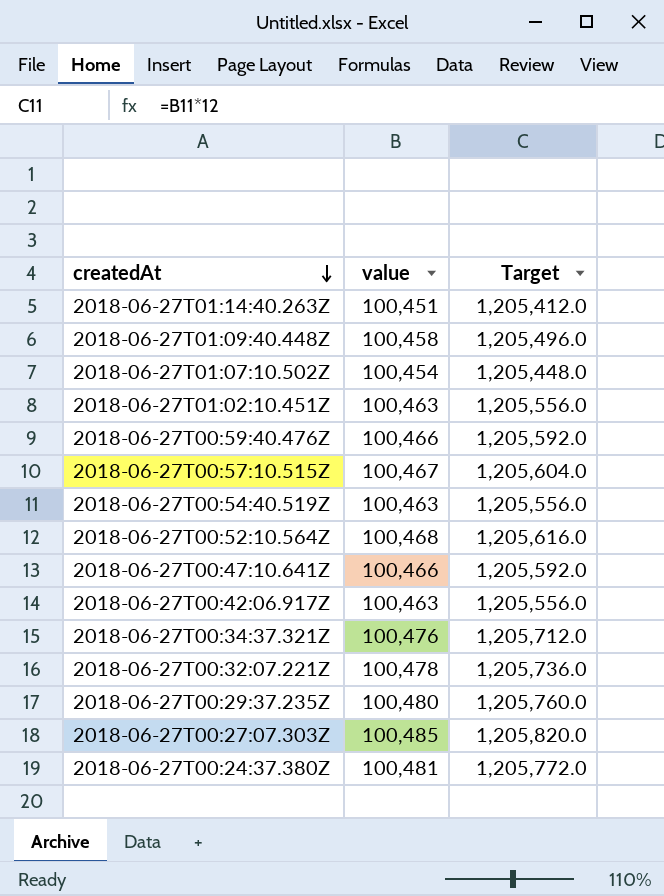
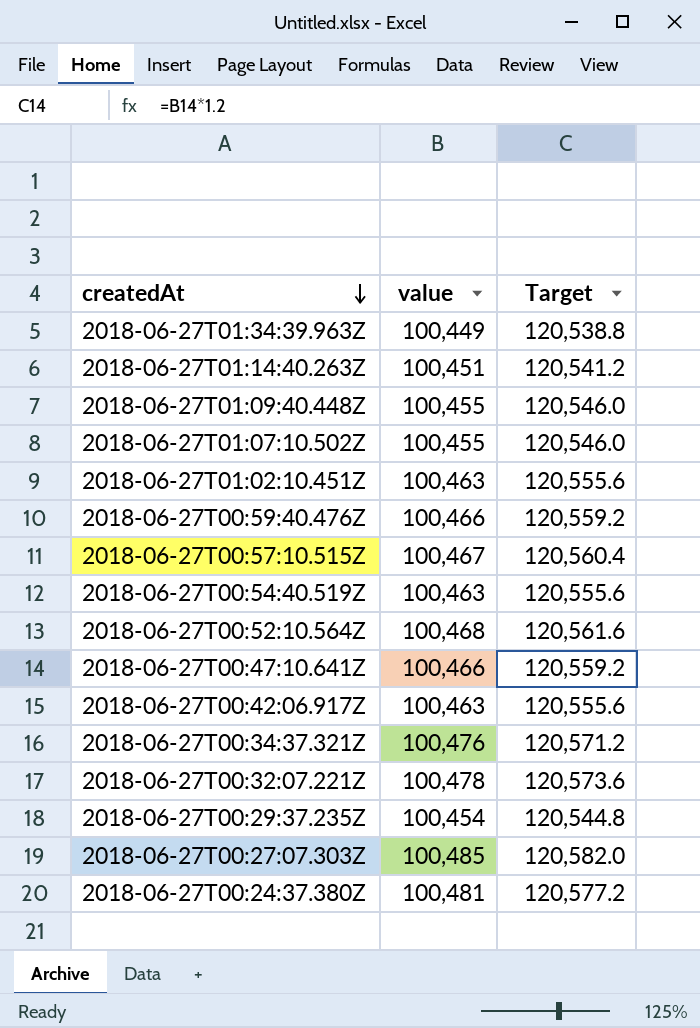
column Target | formula: [value] * 12 -> [value] * 1.2
row 2018-06-27T01:34:39.963Z: none -> 100,449 | 120,538.8
2018-06-27T01:09:40.448Z | value: 100,458 -> 100,455
2018-06-27T01:07:10.502Z | value: 100,454 -> 100,455
2018-06-27T00:29:37.235Z | value: 100,480 -> 100,454

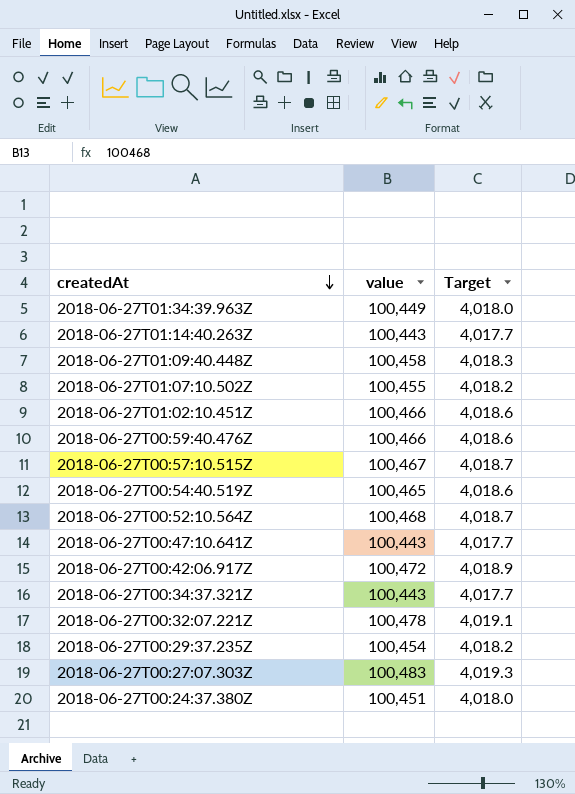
column Target | formula: [value] * 1.2 -> [value] * 0.04
2018-06-27T01:14:40.263Z | value: 100,451 -> 100,443
2018-06-27T01:09:40.448Z | value: 100,455 -> 100,458
2018-06-27T01:02:10.451Z | value: 100,463 -> 100,466
2018-06-27T00:54:40.519Z | value: 100,463 -> 100,465
2018-06-27T00:47:10.641Z | value: 100,466 -> 100,443
2018-06-27T00:42:06.917Z | value: 100,463 -> 100,472
2018-06-27T00:34:37.321Z | value: 100,476 -> 100,443
2018-06-27T00:27:07.303Z | value: 100,485 -> 100,483
2018-06-27T00:24:37.380Z | value: 100,481 -> 100,451

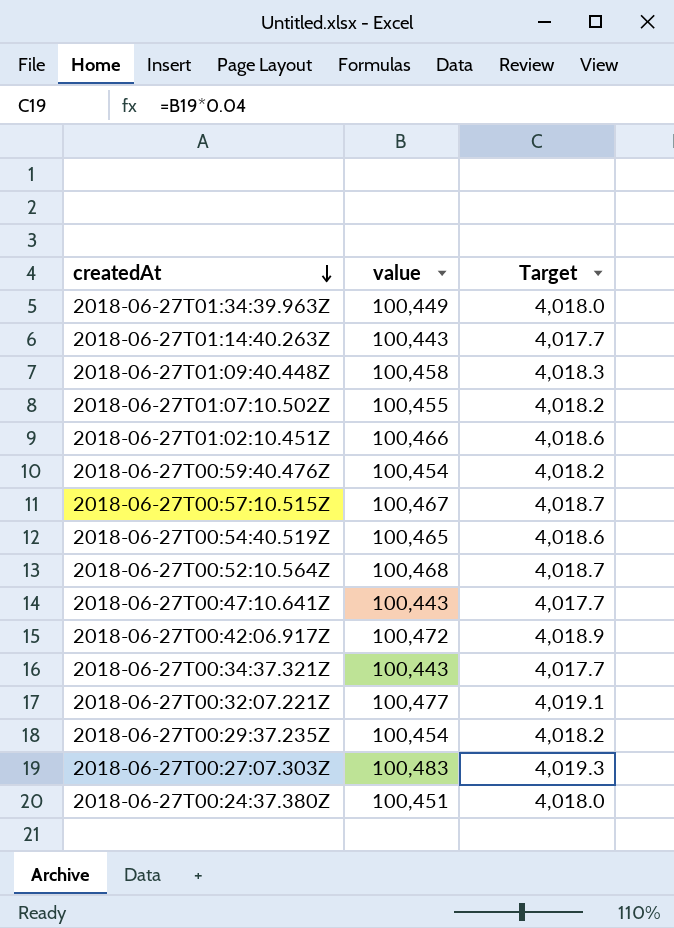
2018-06-27T00:59:40.476Z | value: 100,466 -> 100,454
2018-06-27T00:59:40.476Z | Target: 4,018.6 -> 4,018.2
2018-06-27T00:32:07.221Z | value: 100,478 -> 100,477

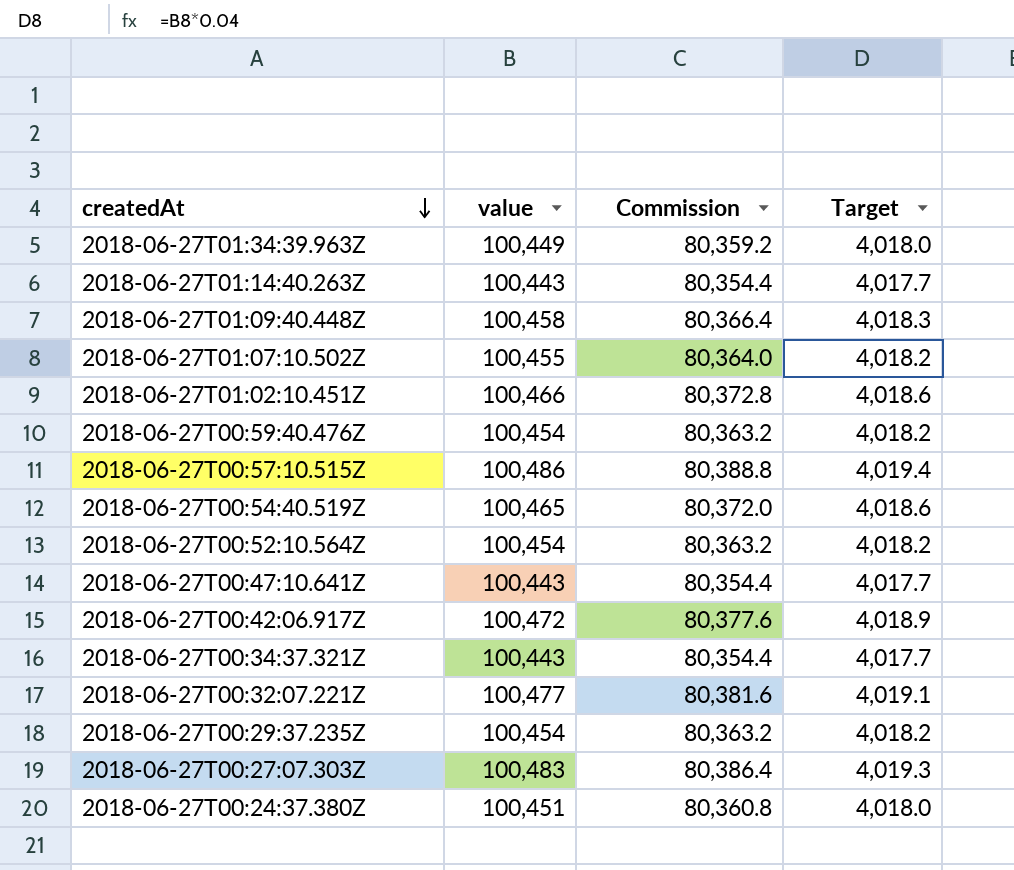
column Commission | formula: none -> [value] * 0.8
2018-06-27T00:57:10.515Z | value: 100,467 -> 100,486
2018-06-27T00:57:10.515Z | Target: 4,018.7 -> 4,019.4
2018-06-27T00:52:10.564Z | value: 100,468 -> 100,454
2018-06-27T00:52:10.564Z | Target: 4,018.7 -> 4,018.2

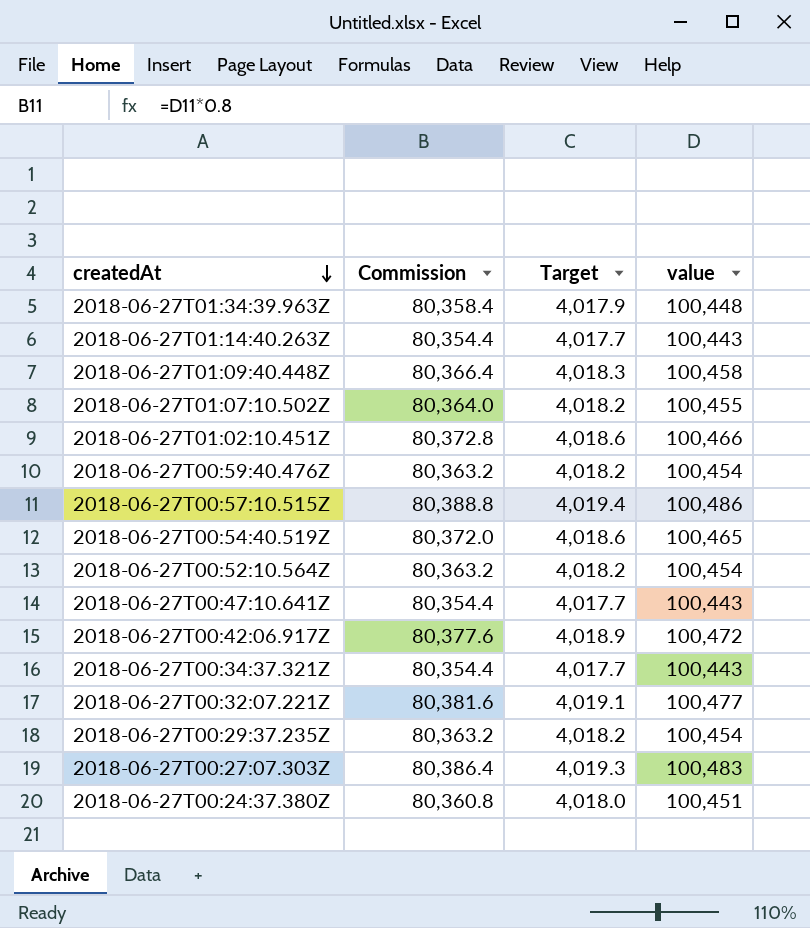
column value | position: 2 -> 4
2018-06-27T01:34:39.963Z | Commission: 80,359.2 -> 80,358.4
2018-06-27T01:34:39.963Z | Target: 4,018.0 -> 4,017.9
2018-06-27T01:34:39.963Z | value: 100,449 -> 100,448

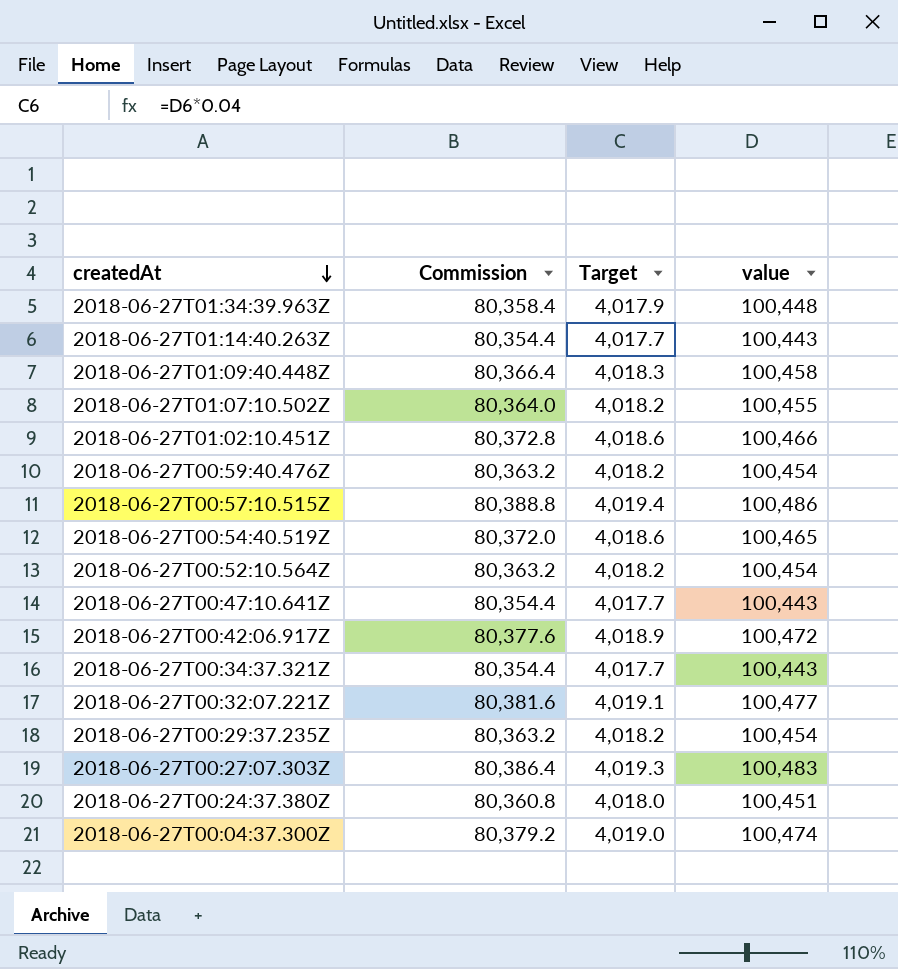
row 2018-06-27T00:04:37.300Z: none -> 80,379.2 | 4,019.0 | 100,474

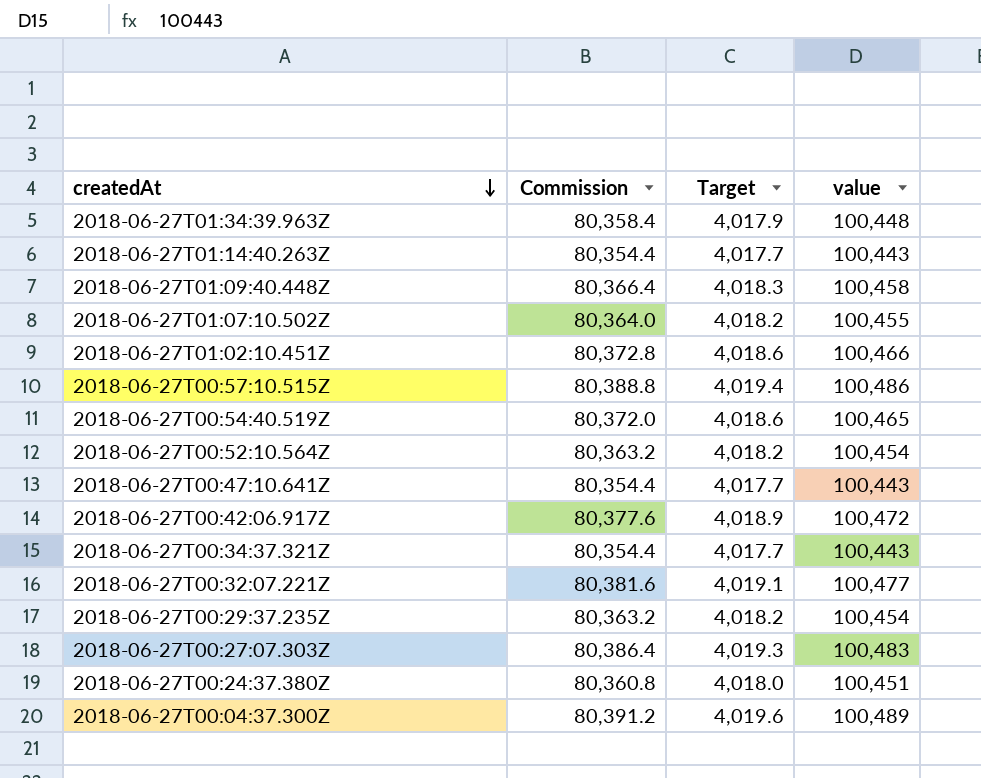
row 2018-06-27T00:59:40.476Z: 80,363.2 | 4,018.2 | 100,454 -> none
2018-06-27T00:04:37.300Z | Commission: 80,379.2 -> 80,391.2
2018-06-27T00:04:37.300Z | Target: 4,019.0 -> 4,019.6
2018-06-27T00:04:37.300Z | value: 100,474 -> 100,489

